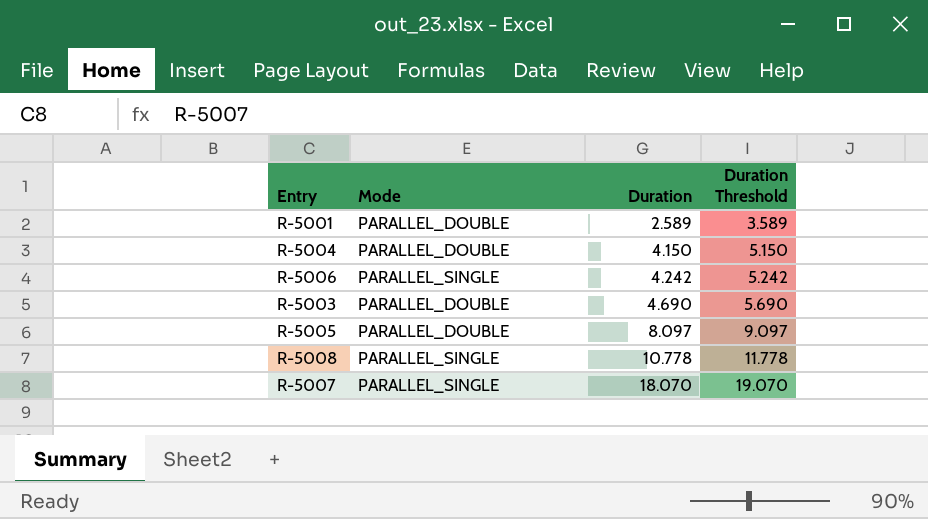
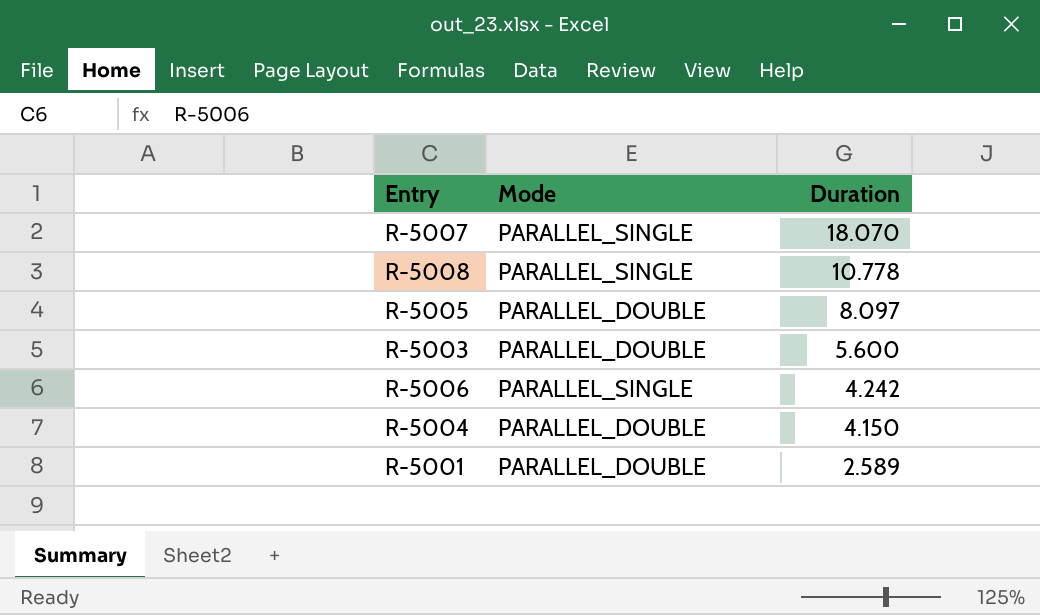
row order: Duration ascending -> Duration descending
column Duration Threshold | formula: [Duration] + 1 -> none
R-5003 | Duration: 4.690 -> 5.600

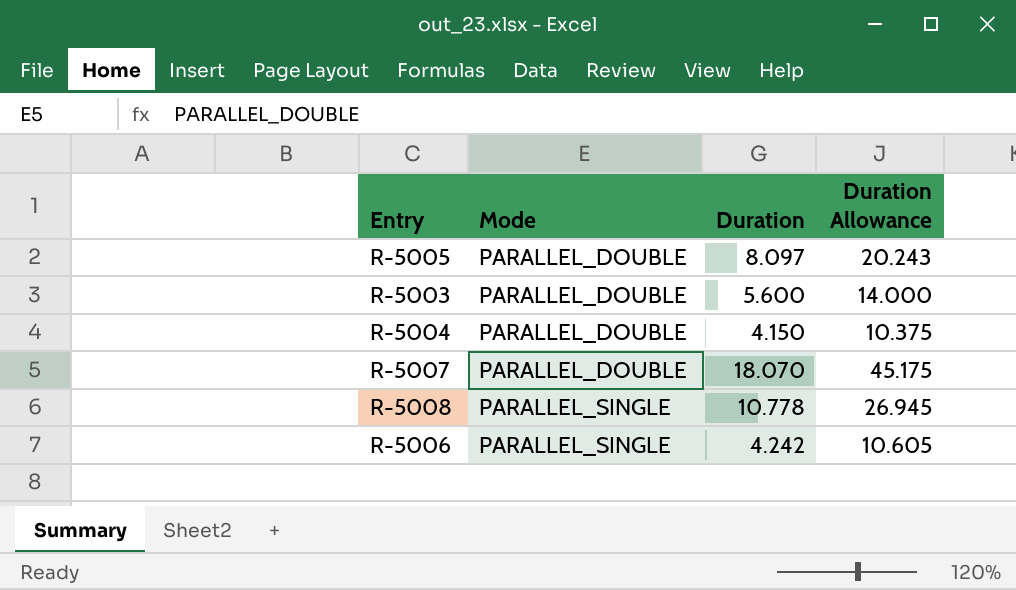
row order: Duration descending -> Mode ascending
column Duration Allowance | formula: none -> [Duration] * 2.5
row R-5001: PARALLEL_DOUBLE | 2.589 -> none
R-5007 | Mode: PARALLEL_SINGLE -> PARALLEL_DOUBLE

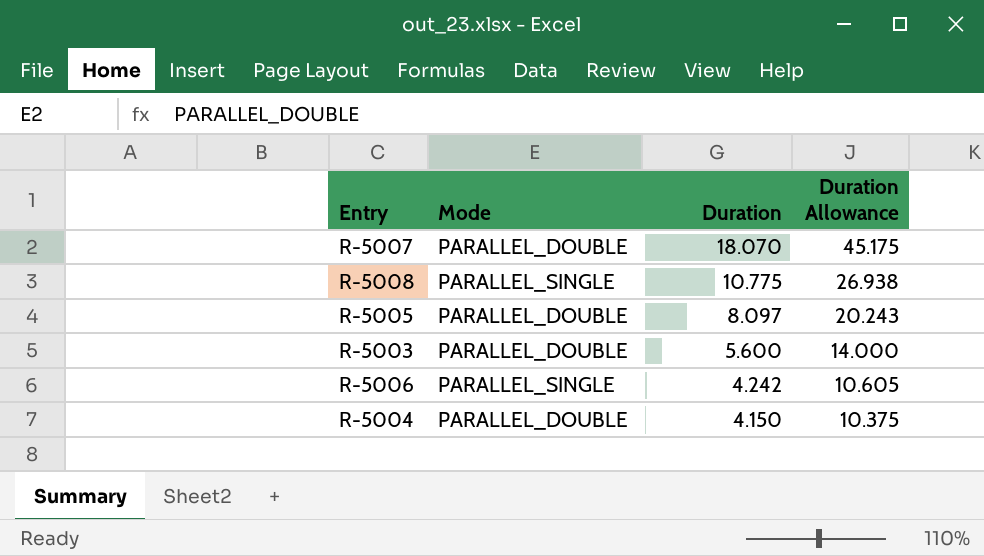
row order: Mode ascending -> Duration descending
R-5008 | Duration: 10.778 -> 10.775
R-5008 | Duration Allowance: 26.945 -> 26.938

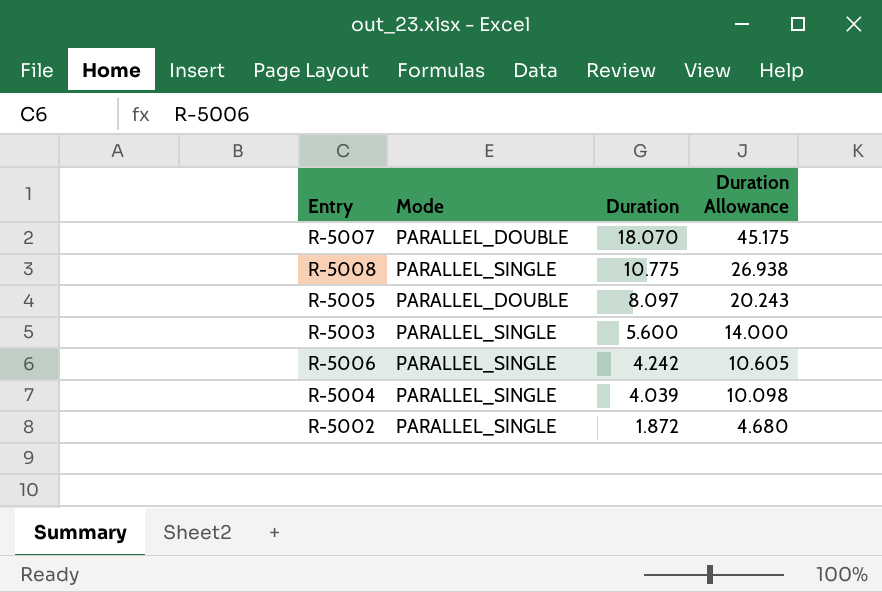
R-5003 | Mode: PARALLEL_DOUBLE -> PARALLEL_SINGLE
R-5004 | Mode: PARALLEL_DOUBLE -> PARALLEL_SINGLE
R-5004 | Duration: 4.150 -> 4.039
R-5004 | Duration Allowance: 10.375 -> 10.098
row R-5002: none -> PARALLEL_SINGLE | 1.872 | 4.680

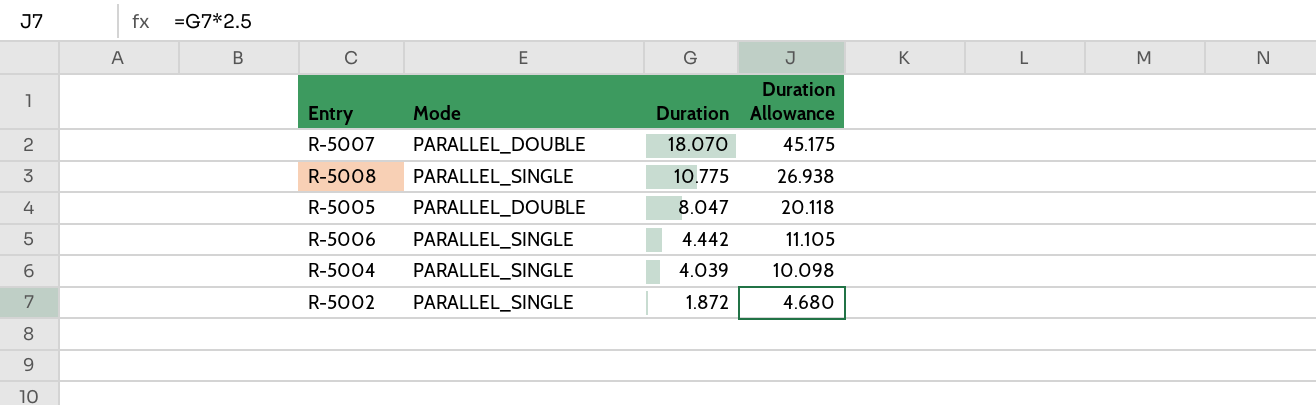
row R-5003: PARALLEL_SINGLE | 5.600 | 14.000 -> none
R-5005 | Duration: 8.097 -> 8.047
R-5005 | Duration Allowance: 20.243 -> 20.118
R-5006 | Duration: 4.242 -> 4.442
R-5006 | Duration Allowance: 10.605 -> 11.105

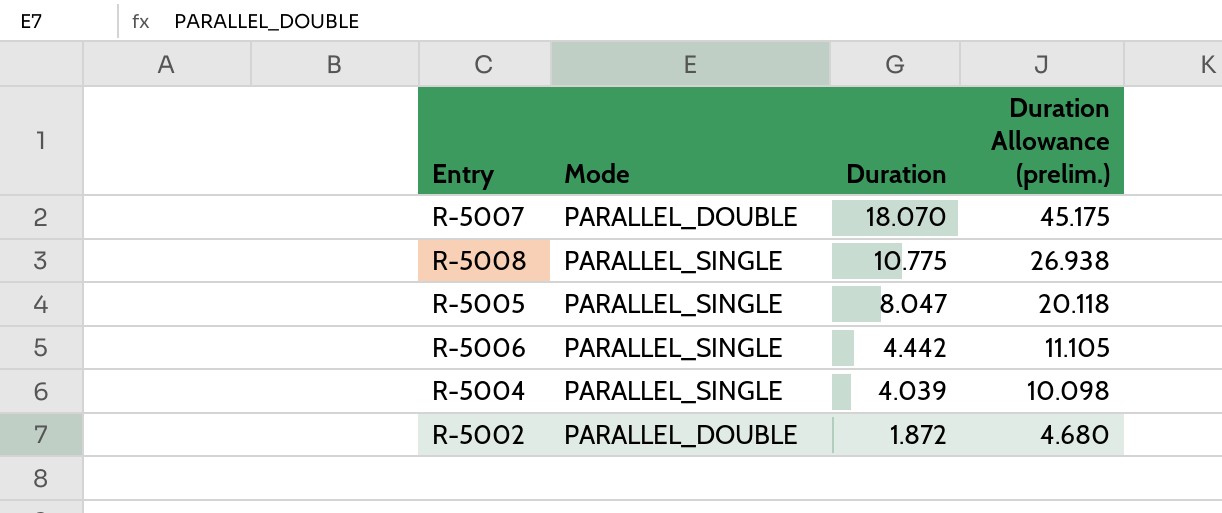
column name: Duration Allowance -> Duration Allowance (prelim.)
R-5005 | Mode: PARALLEL_DOUBLE -> PARALLEL_SINGLE
R-5002 | Mode: PARALLEL_SINGLE -> PARALLEL_DOUBLE

